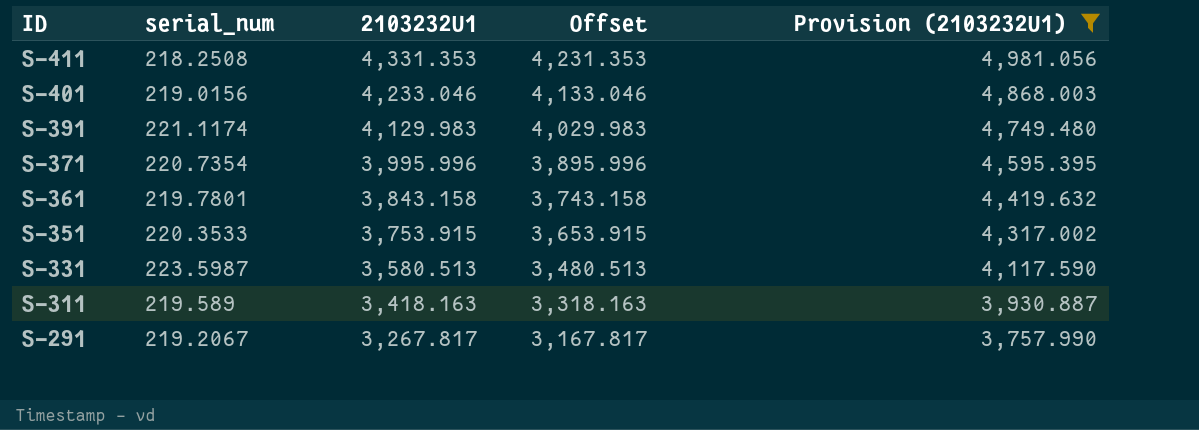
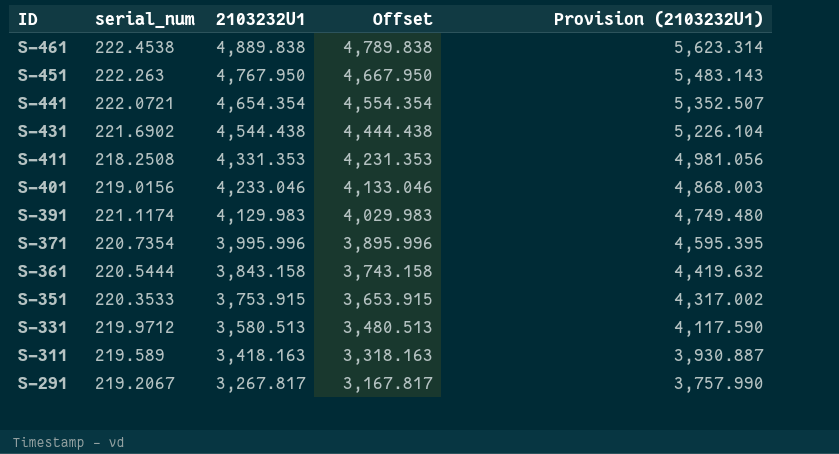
filter: Provision (2103232U1) <= 4,981.056 -> none
S-361 | serial_num: 219.7801 -> 220.5444
S-331 | serial_num: 223.5987 -> 219.9712

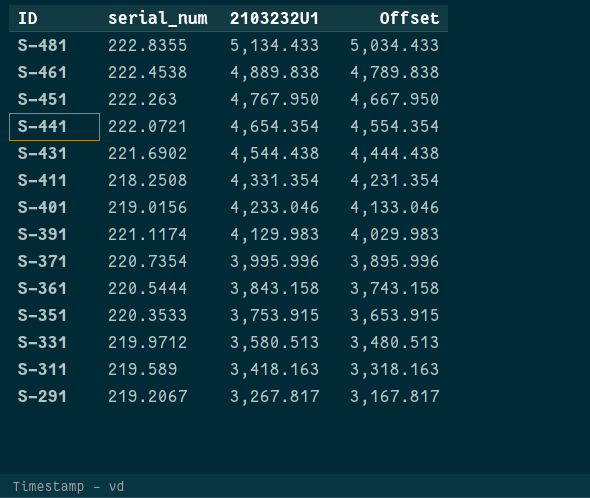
column Provision (2103232U1) | formula: [2103232U1] * 1.15 -> none
row S-481: none -> 222.8355 | 5,134.433 | 5,034.433
S-411 | 2103232U1: 4,331.353 -> 4,331.354
S-411 | Offset: 4,231.353 -> 4,231.354

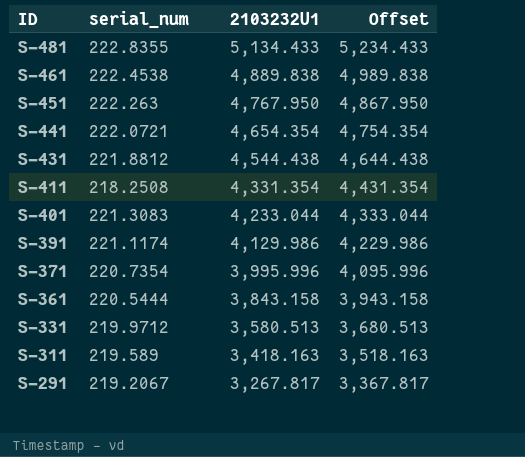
column Offset | formula: [2103232U1] - 100 -> [2103232U1] + 100
row S-351: 220.3533 | 3,753.915 | 3,653.915 -> none
S-431 | serial_num: 221.6902 -> 221.8812
S-401 | serial_num: 219.0156 -> 221.3083
S-401 | 2103232U1: 4,233.046 -> 4,233.044
S-391 | 2103232U1: 4,129.983 -> 4,129.986

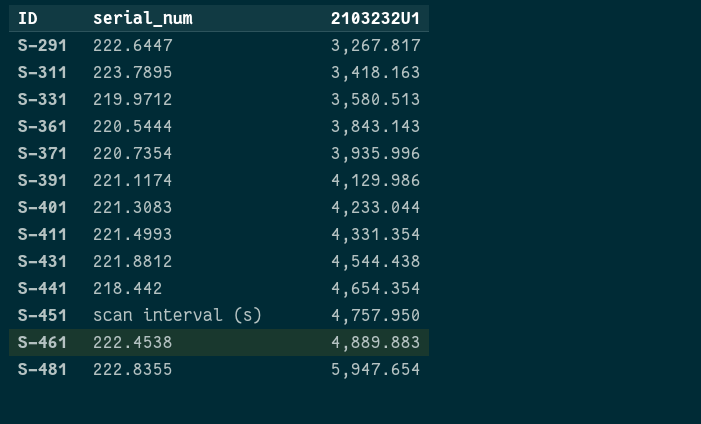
row order: ID descending -> ID ascending
column Offset | formula: [2103232U1] + 100 -> none
S-291 | serial_num: 219.2067 -> 222.6447
S-311 | serial_num: 219.589 -> 223.7895
S-361 | 2103232U1: 3,843.158 -> 3,843.143
S-371 | 2103232U1: 3,995.996 -> 3,935.996
S-411 | serial_num: 218.2508 -> 221.4993
S-441 | serial_num: 222.0721 -> 218.442
S-451 | serial_num: 222.263 -> scan interval (s)
S-451 | 2103232U1: 4,767.950 -> 4,757.950
S-461 | 2103232U1: 4,889.838 -> 4,889.883
S-481 | 2103232U1: 5,134.433 -> 5,947.654

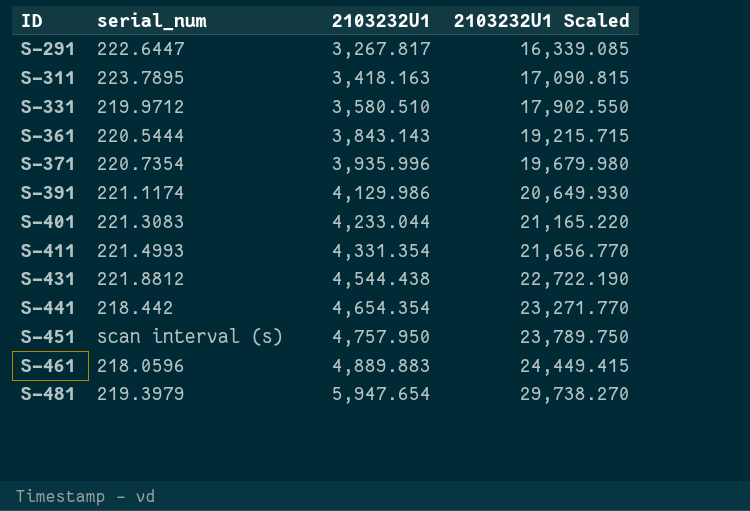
column 2103232U1 Scaled | formula: none -> [2103232U1] * 5
S-331 | 2103232U1: 3,580.513 -> 3,580.510
S-461 | serial_num: 222.4538 -> 218.0596
S-481 | serial_num: 222.8355 -> 219.3979

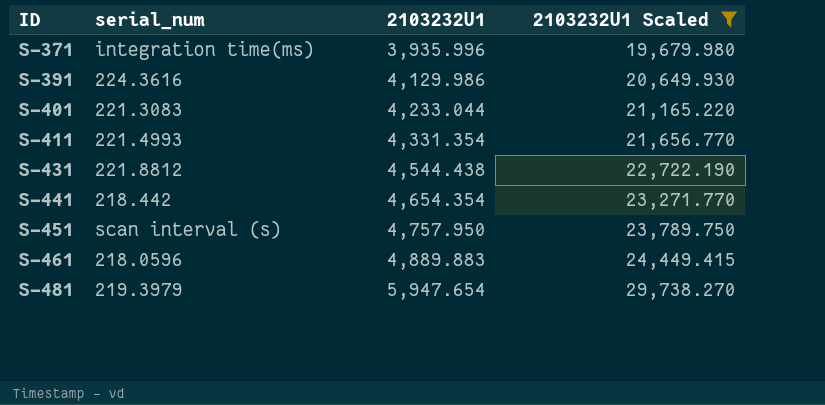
filter: none -> 2103232U1 Scaled >= 19,679.980
S-371 | serial_num: 220.7354 -> integration time(ms)
S-391 | serial_num: 221.1174 -> 224.3616

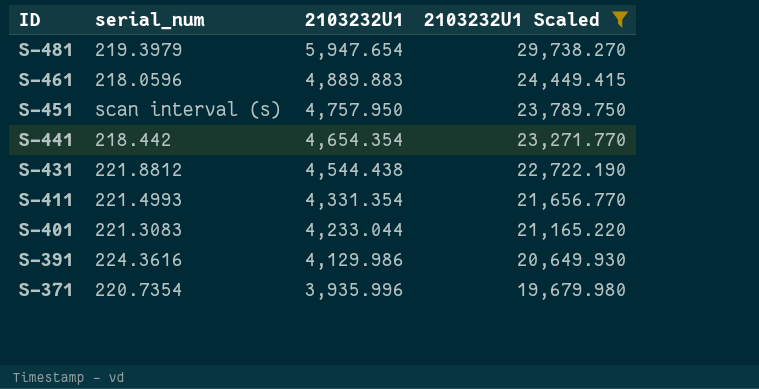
row order: ID ascending -> ID descending
S-371 | serial_num: integration time(ms) -> 220.7354

